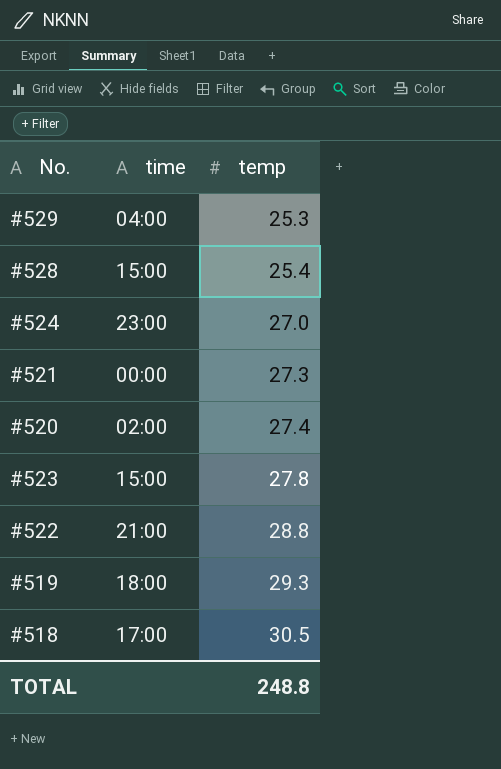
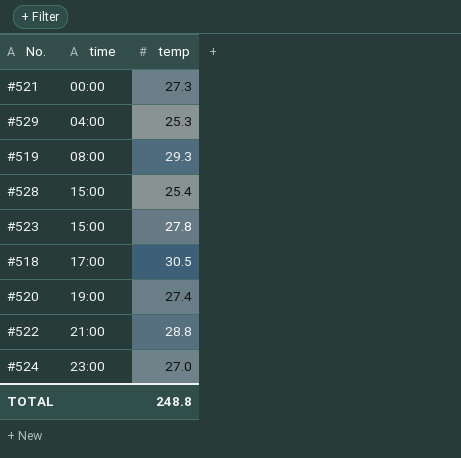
row order: temp ascending -> time ascending
#519 | time: 18:00 -> 08:00
#520 | time: 02:00 -> 19:00

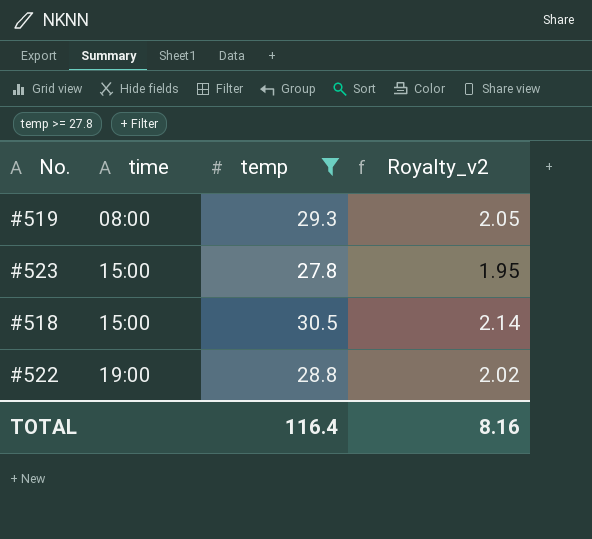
filter: none -> temp >= 27.8
column Royalty_v2 | formula: none -> [temp] * 0.07
#518 | time: 17:00 -> 15:00
#522 | time: 21:00 -> 19:00
TOTAL | temp: 248.8 -> 116.4

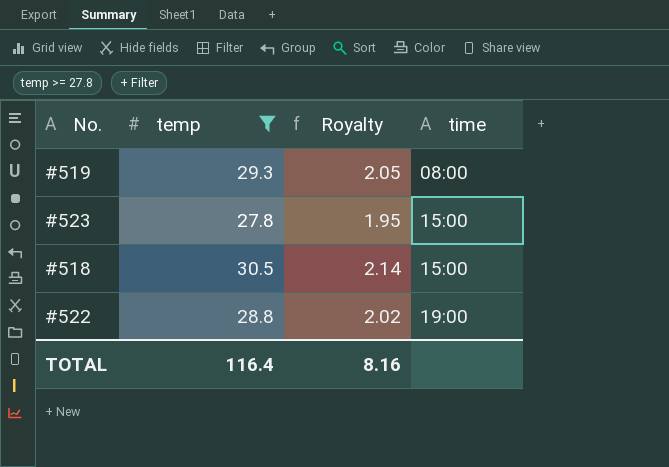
column name: Royalty_v2 -> Royalty
column time | position: 2 -> 4

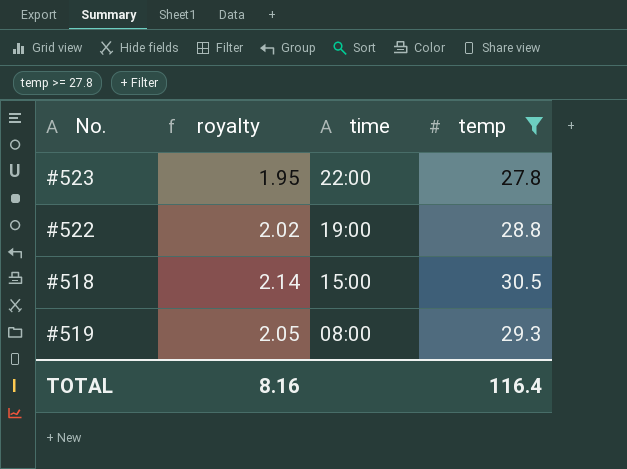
row order: time ascending -> time descending
column name: Royalty -> royalty
column temp | position: 2 -> 4
#523 | time: 15:00 -> 22:00

